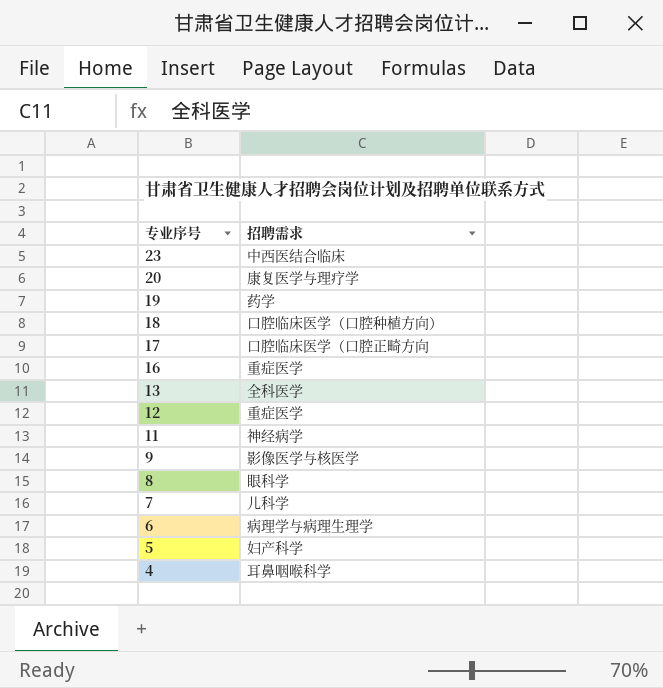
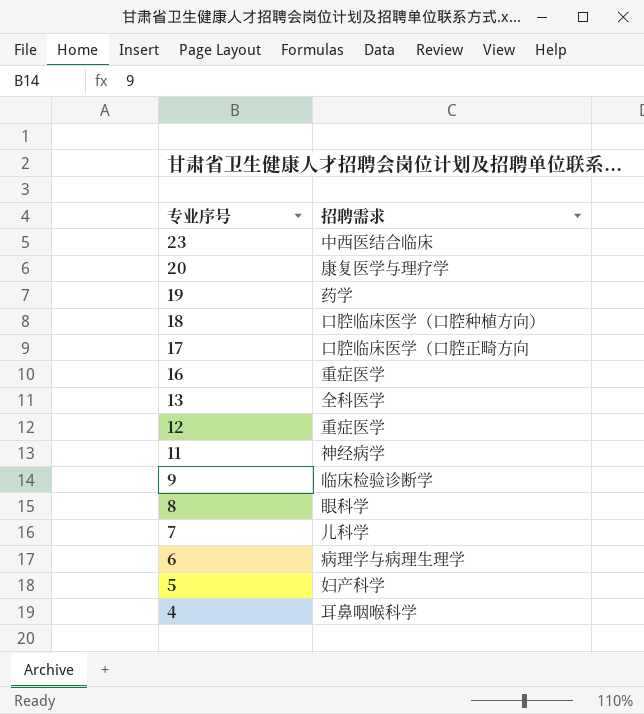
9 | 招聘需求: 影像医学与核医学 -> 临床检验诊断学

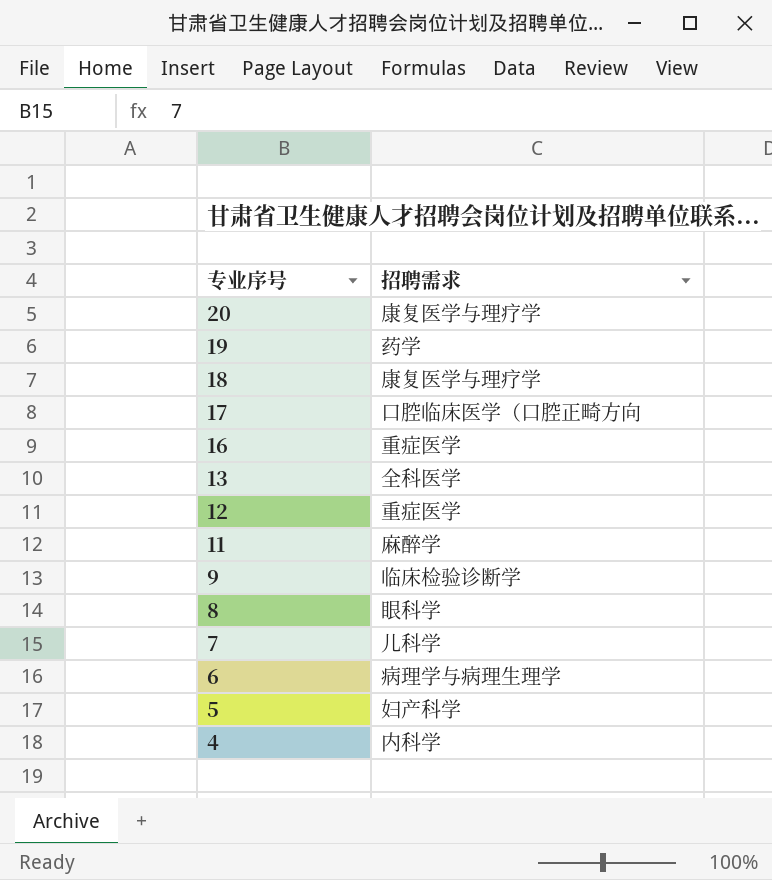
row 23: 中西医结合临床 -> none
18 | 招聘需求: 口腔临床医学（口腔种植方向） -> 康复医学与理疗学
11 | 招聘需求: 神经病学 -> 麻醉学
4 | 招聘需求: 耳鼻咽喉科学 -> 内科学

